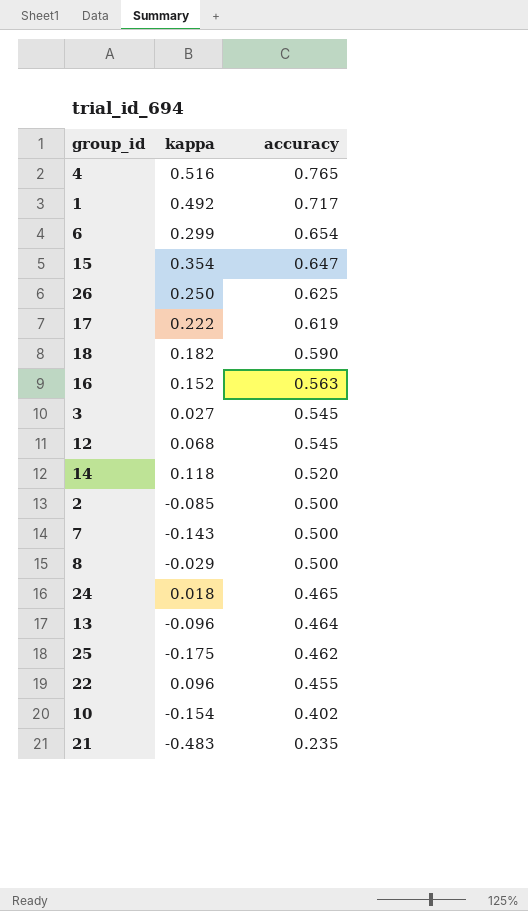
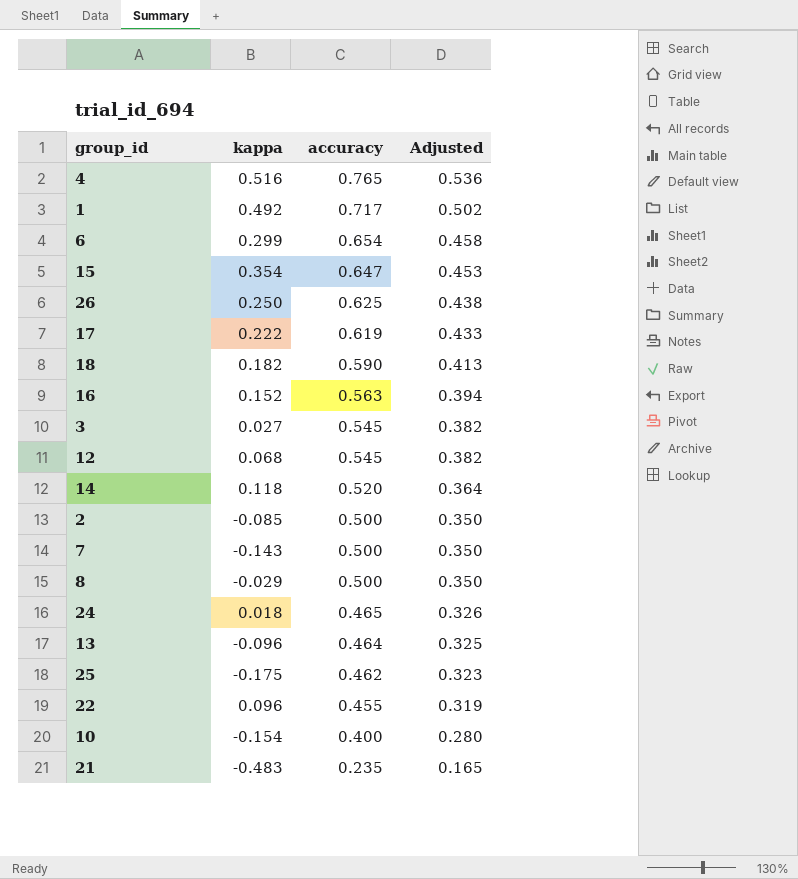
column Adjusted | formula: none -> [accuracy] * 0.7
10 | accuracy: 0.402 -> 0.400

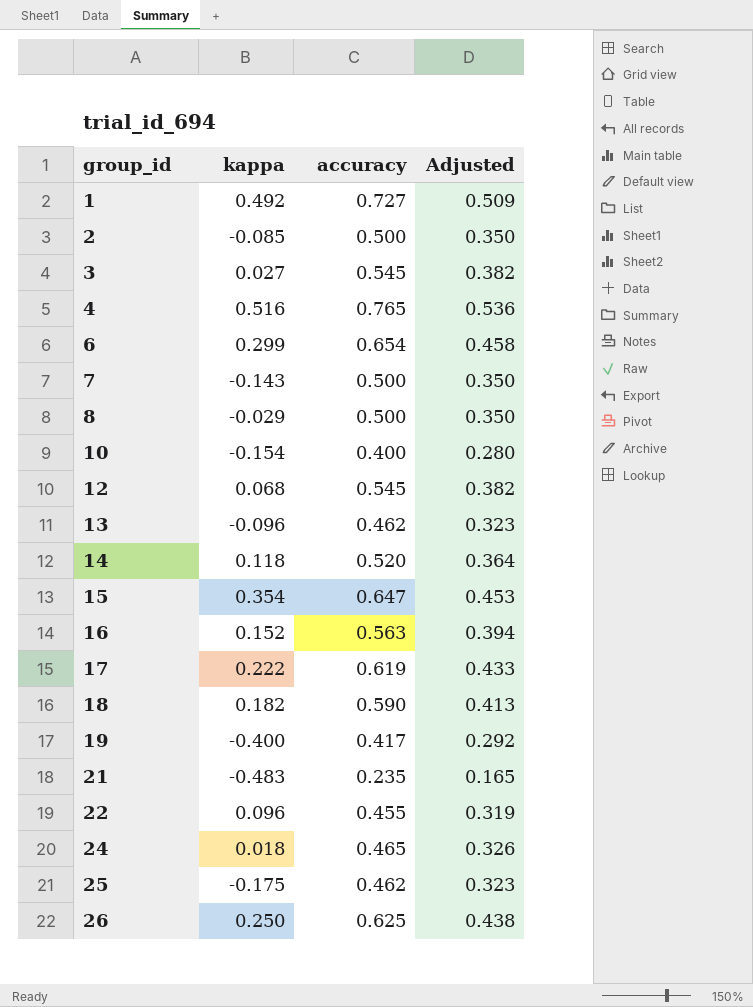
row order: accuracy descending -> group_id ascending
1 | accuracy: 0.717 -> 0.727
1 | Adjusted: 0.502 -> 0.509
13 | accuracy: 0.464 -> 0.462
13 | Adjusted: 0.325 -> 0.323
row 19: none -> -0.400 | 0.417 | 0.292

